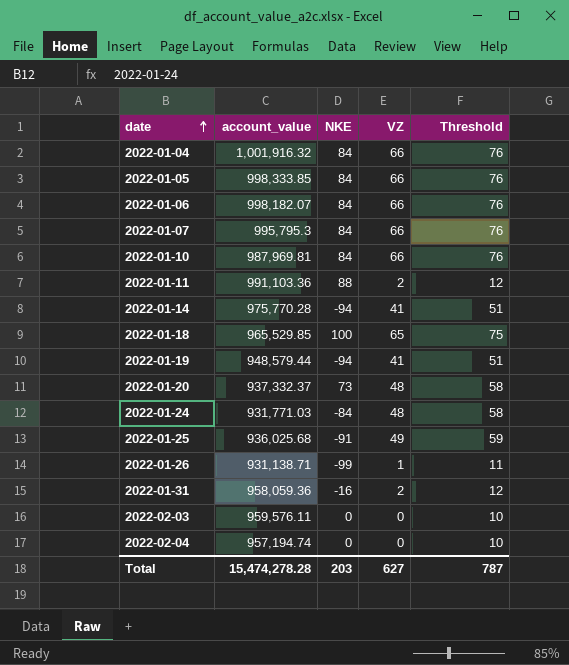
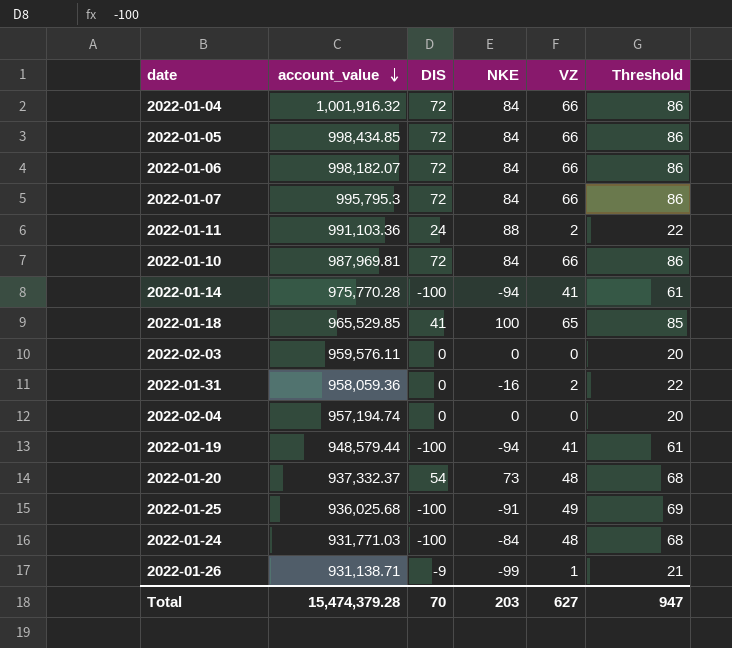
row order: date ascending -> account_value descending
column DIS | position: none -> 3
column Threshold | formula: [VZ] + 10 -> [VZ] + 20
2022-01-05 | account_value: 998,333.85 -> 998,434.85
Total | account_value: 15,474,278.28 -> 15,474,379.28
Total | Threshold: 787 -> 947

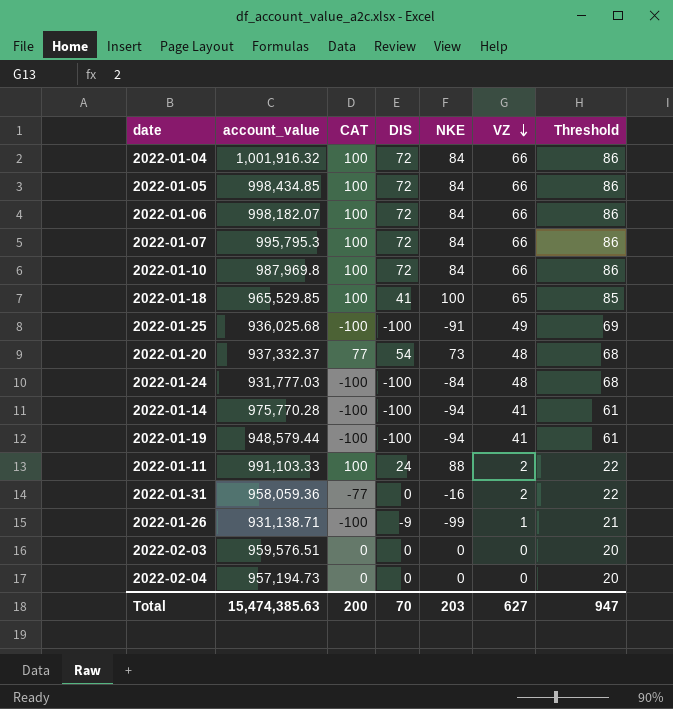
row order: account_value descending -> VZ descending
column CAT | position: none -> 3
2022-01-10 | account_value: 987,969.81 -> 987,969.8
2022-01-24 | account_value: 931,771.03 -> 931,777.03
2022-01-11 | account_value: 991,103.36 -> 991,103.33
2022-02-03 | account_value: 959,576.11 -> 959,576.51
2022-02-04 | account_value: 957,194.74 -> 957,194.73
Total | account_value: 15,474,379.28 -> 15,474,385.63

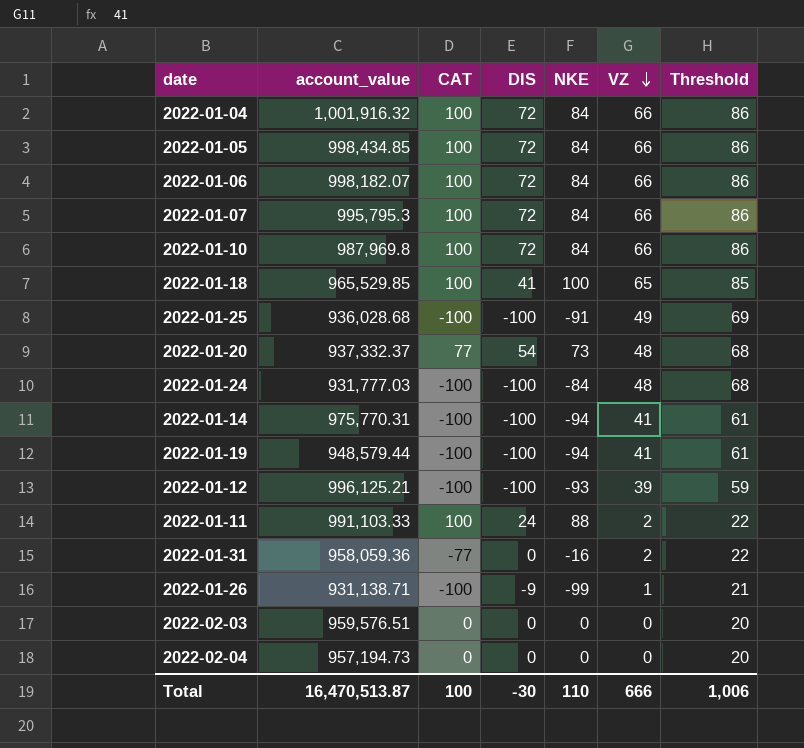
2022-01-25 | account_value: 936,025.68 -> 936,028.68
2022-01-14 | account_value: 975,770.28 -> 975,770.31
row 2022-01-12: none -> 996,125.21 | -100 | -100 | -93 | 39 | 59
Total | account_value: 15,474,385.63 -> 16,470,513.87
Total | CAT: 200 -> 100
Total | DIS: 70 -> -30
Total | NKE: 203 -> 110
Total | VZ: 627 -> 666
Total | Threshold: 947 -> 1,006

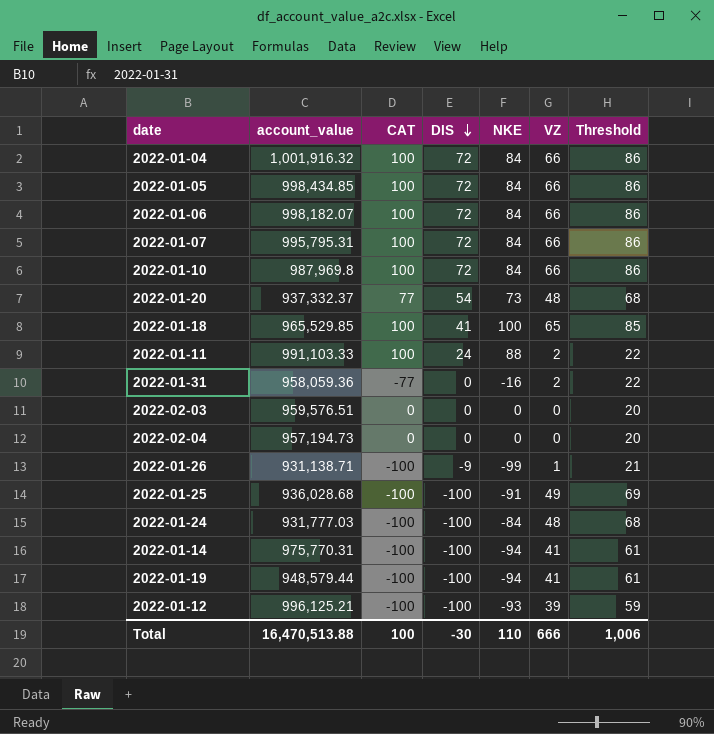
row order: VZ descending -> DIS descending
2022-01-07 | account_value: 995,795.3 -> 995,795.31
Total | account_value: 16,470,513.87 -> 16,470,513.88

